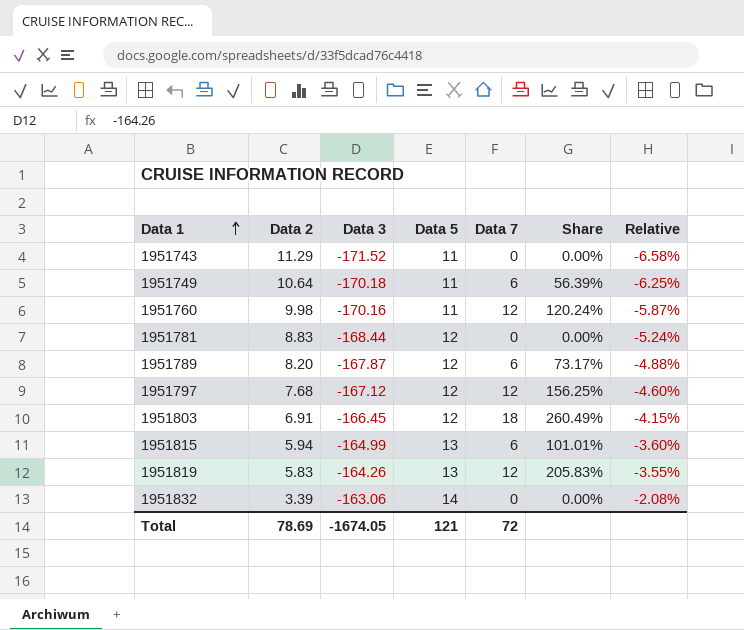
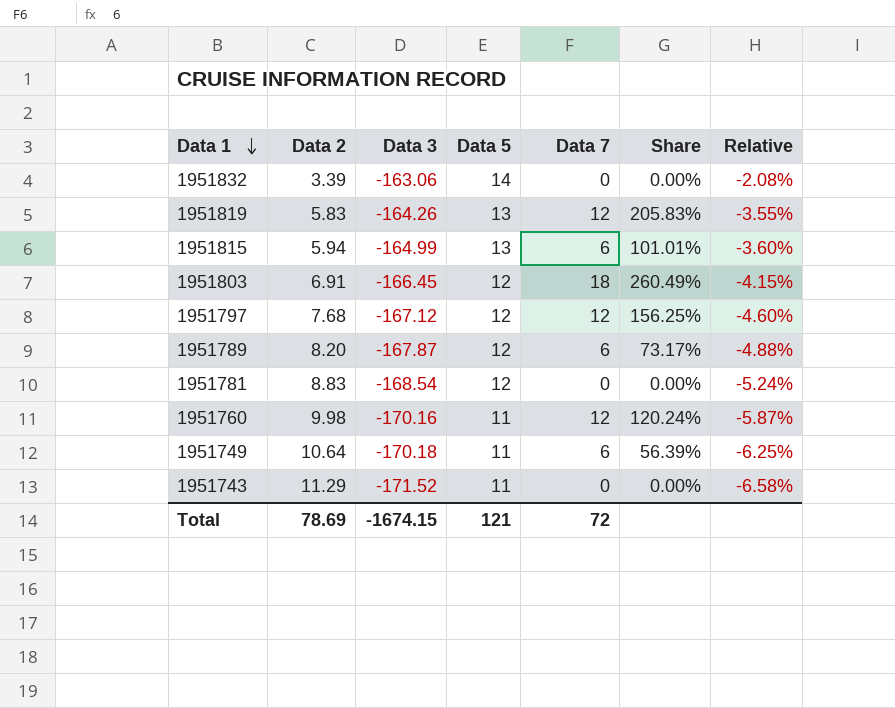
row order: Data 1 ascending -> Data 1 descending
1951781 | Data 3: -168.44 -> -168.54
Total | Data 3: -1674.05 -> -1674.15

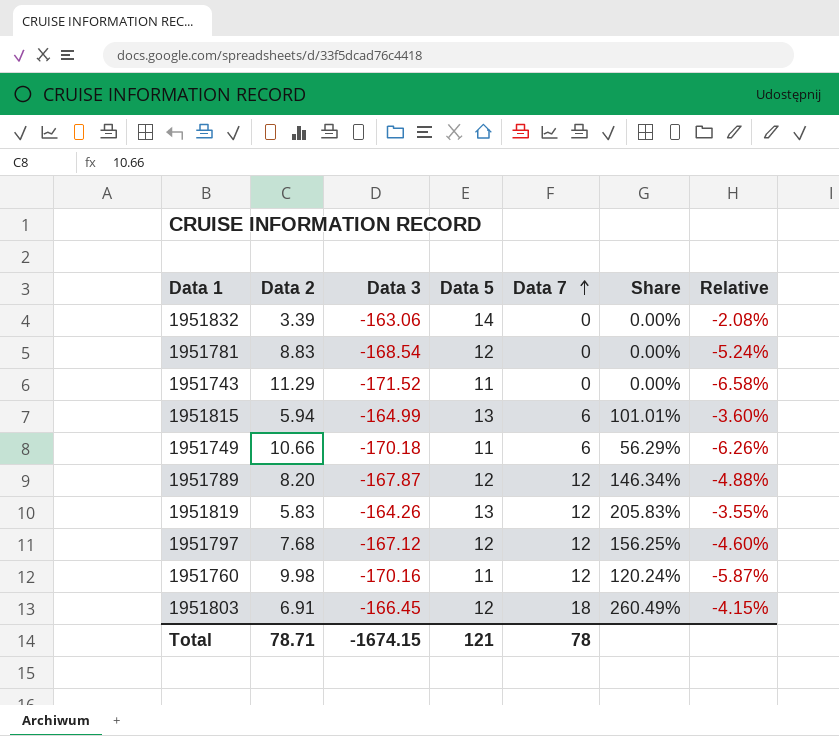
row order: Data 1 descending -> Data 7 ascending
1951749 | Data 2: 10.64 -> 10.66
1951749 | Share: 56.39% -> 56.29%
1951749 | Relative: -6.25% -> -6.26%
1951789 | Data 7: 6 -> 12
1951789 | Share: 73.17% -> 146.34%
Total | Data 2: 78.69 -> 78.71
Total | Data 7: 72 -> 78

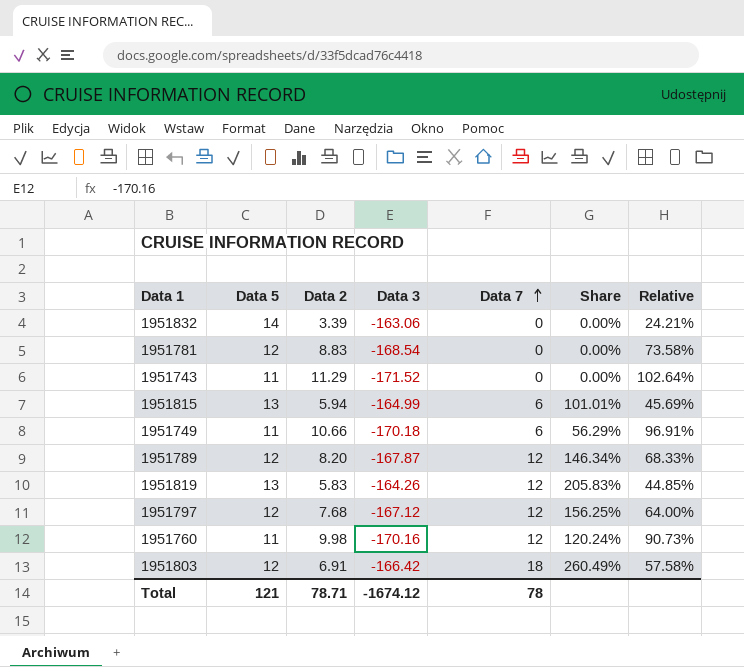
column Data 5 | position: 4 -> 2
column Relative | formula: [Data 2] / [Data 3] -> [Data 2] / [Data 5]
1951803 | Data 3: -166.45 -> -166.42
Total | Data 3: -1674.15 -> -1674.12

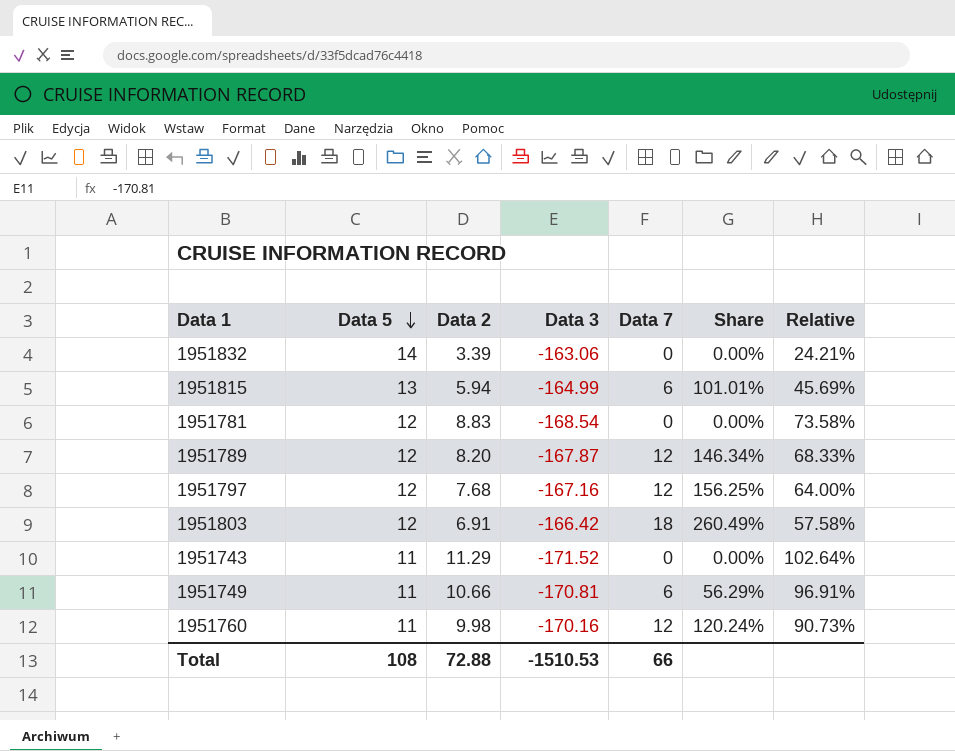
row order: Data 7 ascending -> Data 5 descending
row 1951819: 13 | 5.83 | -164.26 | 12 | 205.83% | 44.85% -> none
1951797 | Data 3: -167.12 -> -167.16
1951749 | Data 3: -170.18 -> -170.81
Total | Data 5: 121 -> 108
Total | Data 2: 78.71 -> 72.88
Total | Data 3: -1674.12 -> -1510.53
Total | Data 7: 78 -> 66

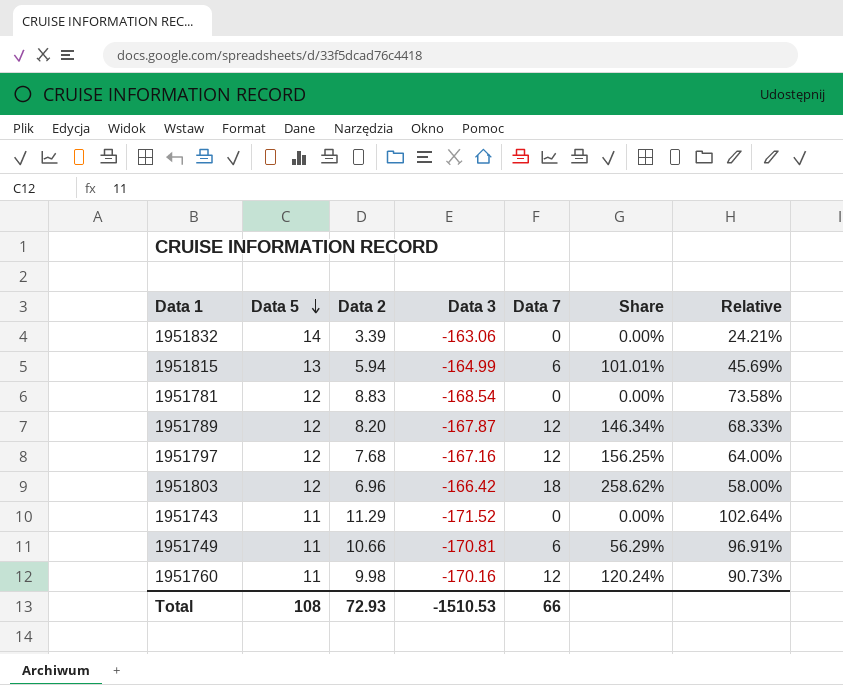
1951803 | Data 2: 6.91 -> 6.96
1951803 | Share: 260.49% -> 258.62%
1951803 | Relative: 57.58% -> 58.00%
Total | Data 2: 72.88 -> 72.93

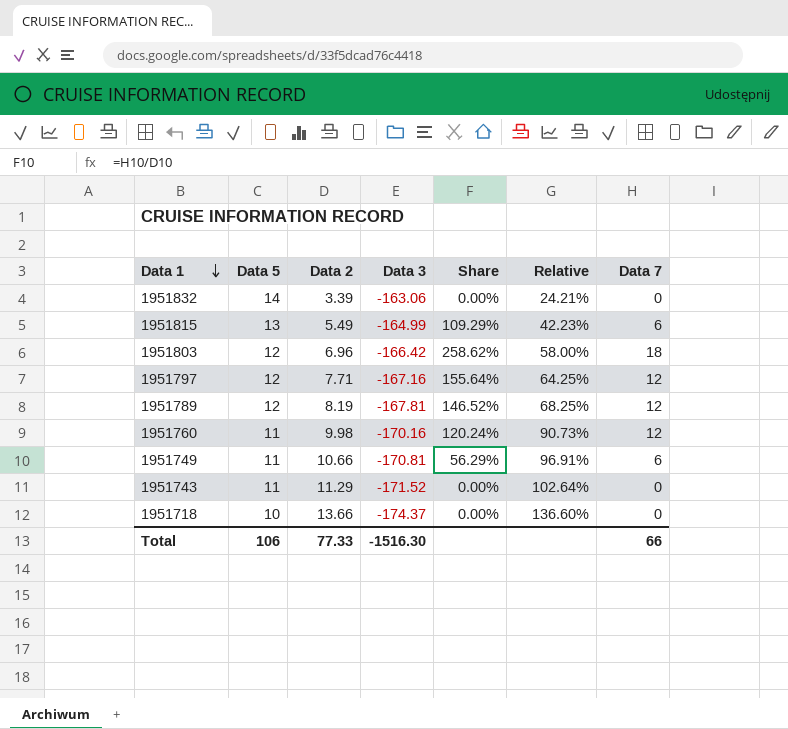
row order: Data 5 descending -> Data 1 descending
column Data 7 | position: 5 -> 7
row 1951781: 12 | 8.83 | -168.54 | 0 | 0.00% | 73.58% -> none
1951815 | Data 2: 5.94 -> 5.49
1951815 | Share: 101.01% -> 109.29%
1951815 | Relative: 45.69% -> 42.23%
1951797 | Data 2: 7.68 -> 7.71
1951797 | Share: 156.25% -> 155.64%
1951797 | Relative: 64.00% -> 64.25%
1951789 | Data 2: 8.20 -> 8.19
1951789 | Data 3: -167.87 -> -167.81
1951789 | Share: 146.34% -> 146.52%
1951789 | Relative: 68.33% -> 68.25%
row 1951718: none -> 10 | 13.66 | -174.37 | 0.00% | 136.60% | 0
Total | Data 5: 108 -> 106
Total | Data 2: 72.93 -> 77.33
Total | Data 3: -1510.53 -> -1516.30

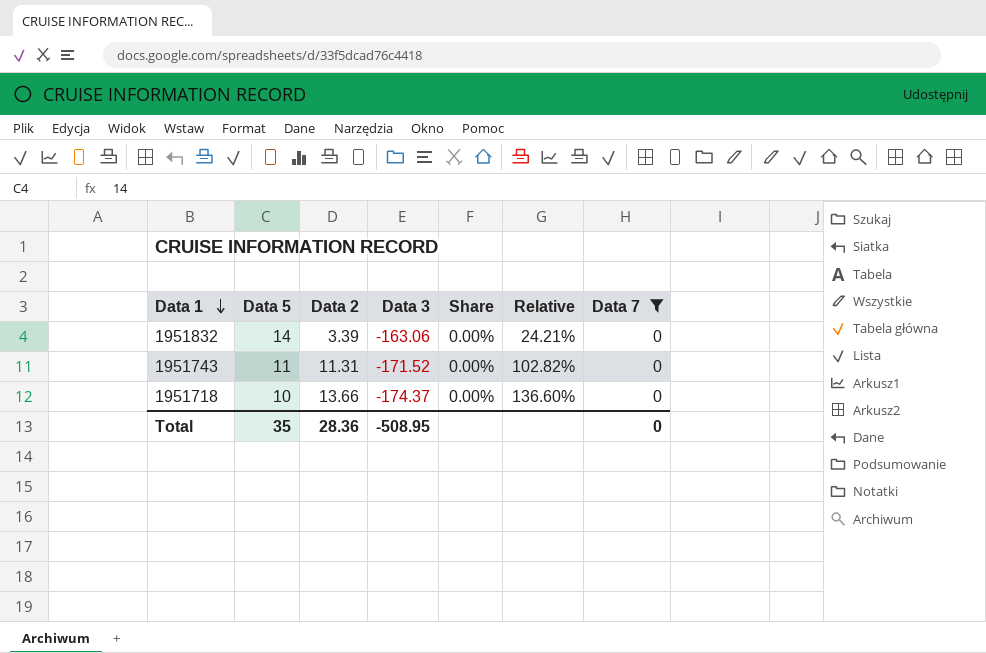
filter: none -> Data 7 = 0
1951743 | Data 2: 11.29 -> 11.31
1951743 | Relative: 102.64% -> 102.82%
Total | Data 5: 106 -> 35
Total | Data 2: 77.33 -> 28.36
Total | Data 3: -1516.30 -> -508.95
Total | Data 7: 66 -> 0

